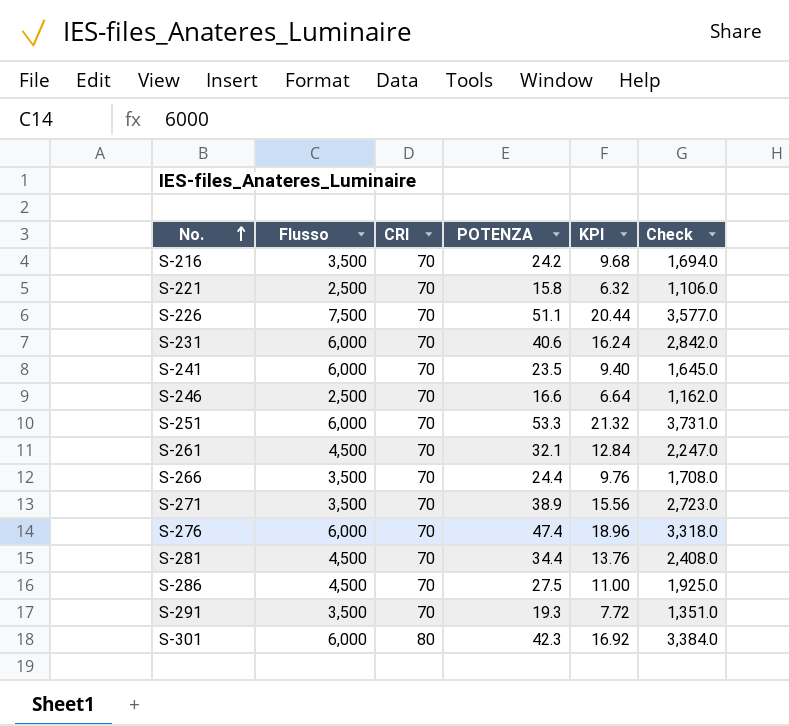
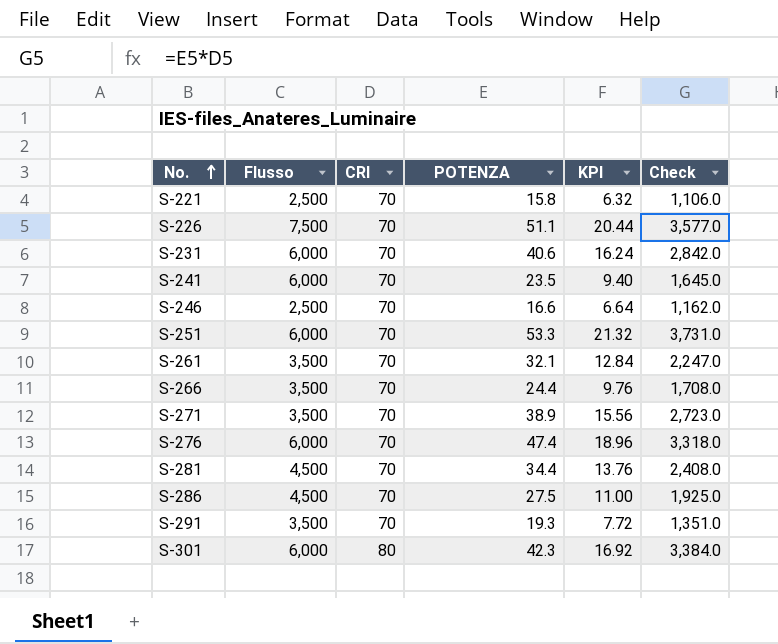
row S-216: 3,500 | 70 | 24.2 | 9.68 | 1,694.0 -> none
S-261 | Flusso: 4,500 -> 3,500

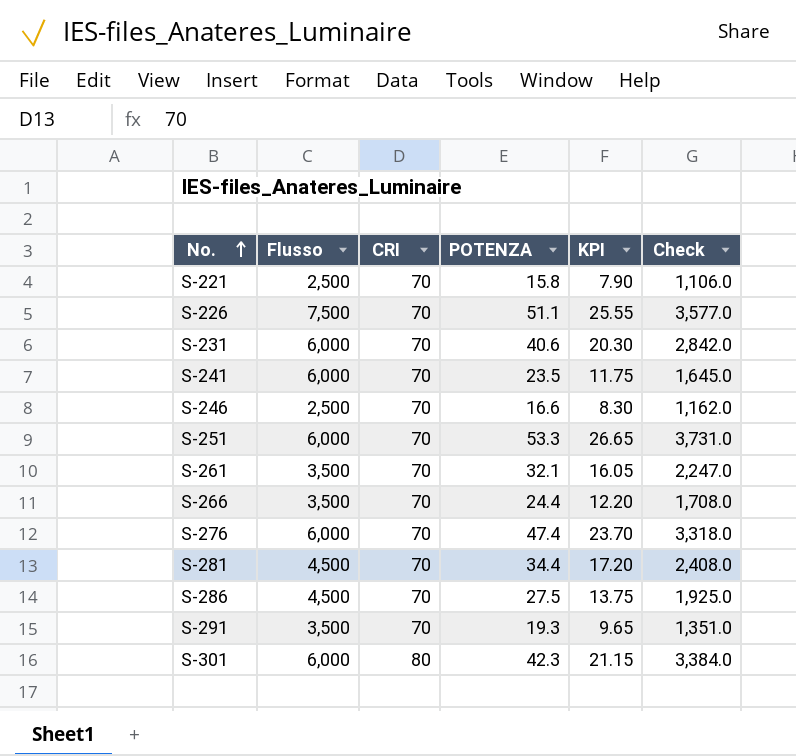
column KPI | formula: [POTENZA] * 0.4 -> [POTENZA] * 0.5
row S-271: 3,500 | 70 | 38.9 | 15.56 | 2,723.0 -> none

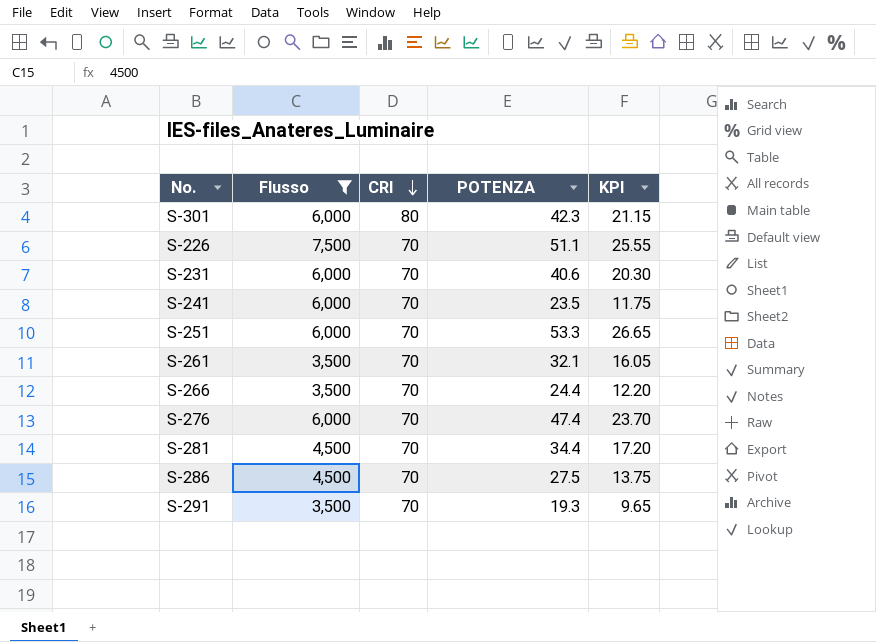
filter: none -> Flusso != 2,500
row order: No. ascending -> CRI descending
column Check | formula: [CRI] * [POTENZA] -> none

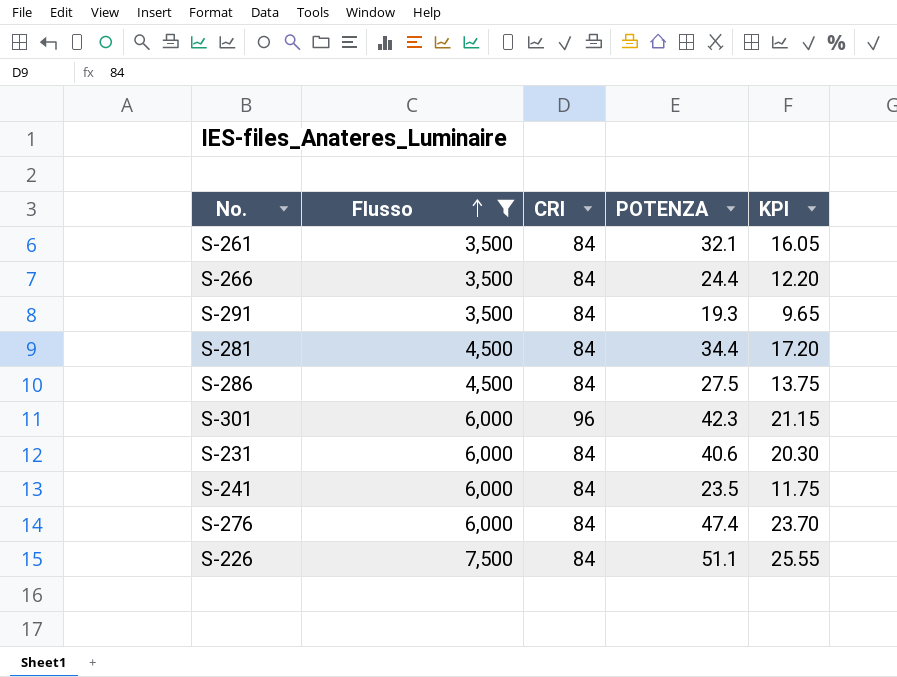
row order: CRI descending -> Flusso ascending
row S-251: 6,000 | 70 | 53.3 | 26.65 -> none
S-261 | CRI: 70 -> 84
S-266 | CRI: 70 -> 84
S-291 | CRI: 70 -> 84
S-281 | CRI: 70 -> 84
S-286 | CRI: 70 -> 84
S-301 | CRI: 80 -> 96
S-231 | CRI: 70 -> 84
S-241 | CRI: 70 -> 84
S-276 | CRI: 70 -> 84
S-226 | CRI: 70 -> 84

